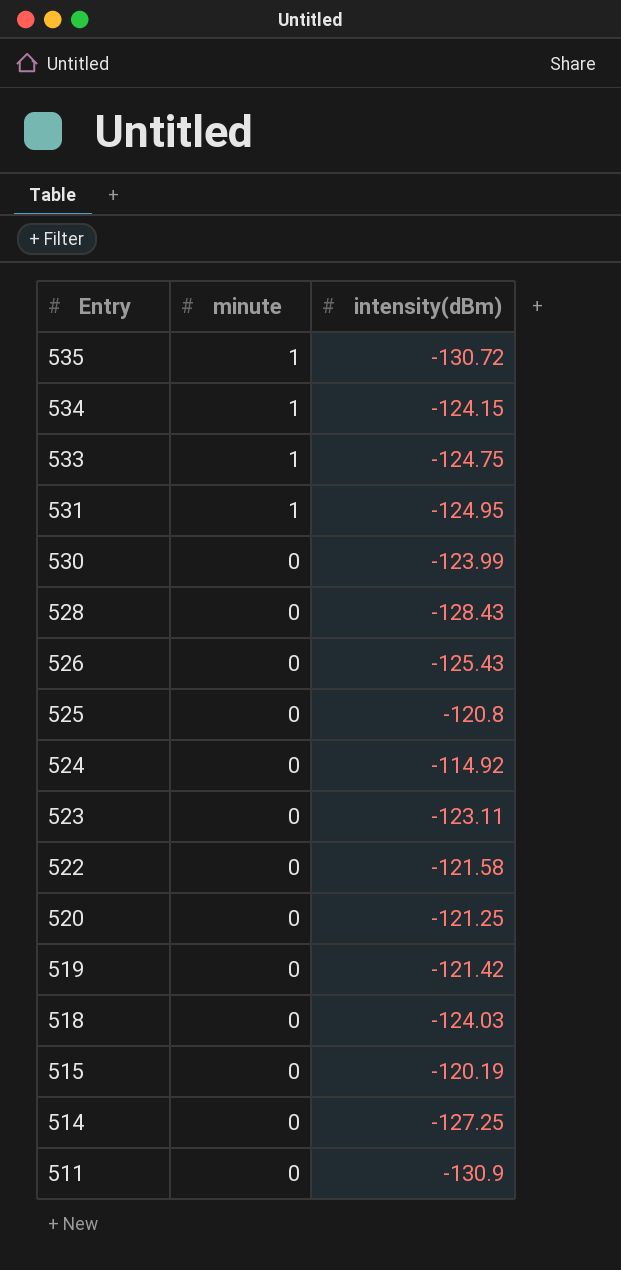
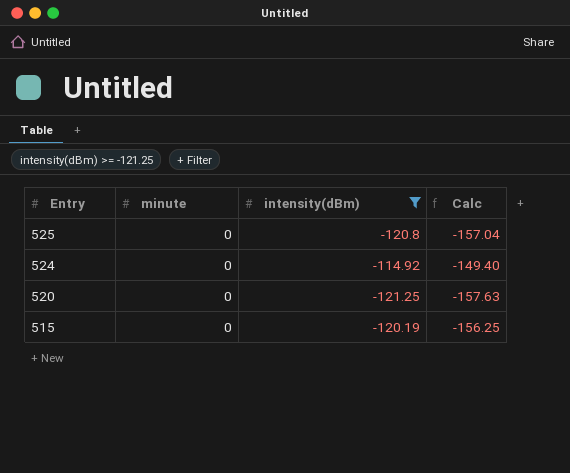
filter: none -> intensity(dBm) >= -121.25
column Calc | formula: none -> [intensity(dBm)] * 1.3

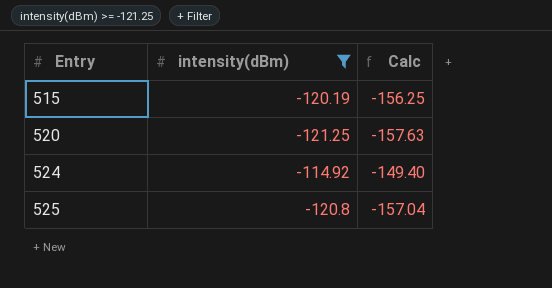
row order: Entry descending -> Entry ascending
column minute | position: 2 -> none

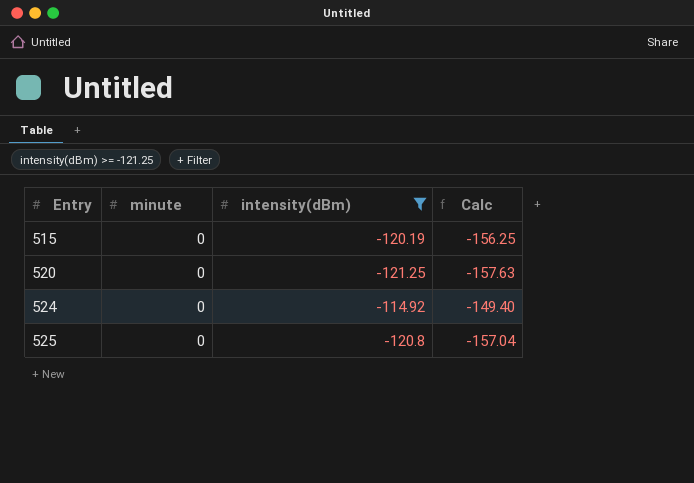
column minute | position: none -> 2

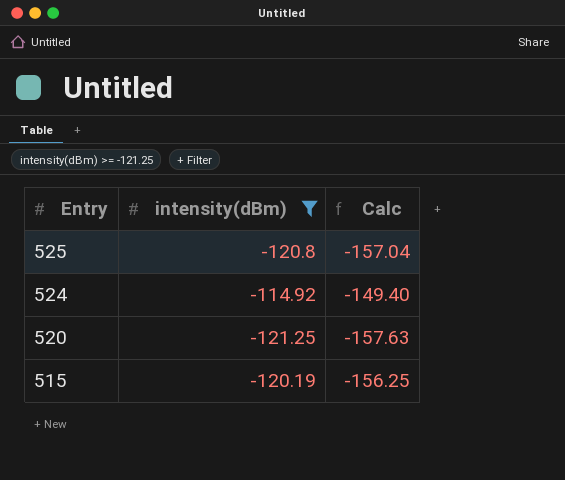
row order: Entry ascending -> Entry descending
column minute | position: 2 -> none

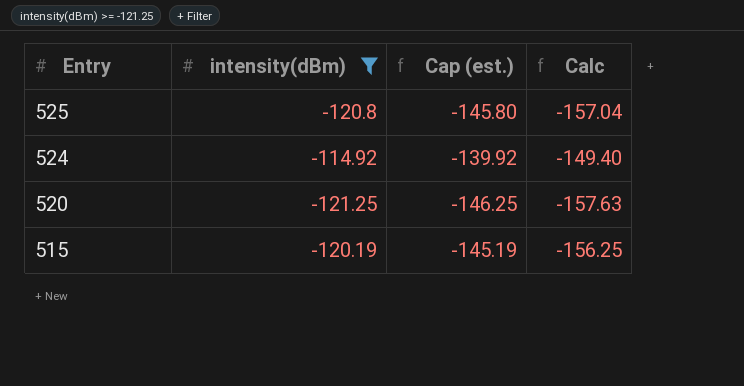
column Cap (est.) | formula: none -> [intensity(dBm)] - 25

